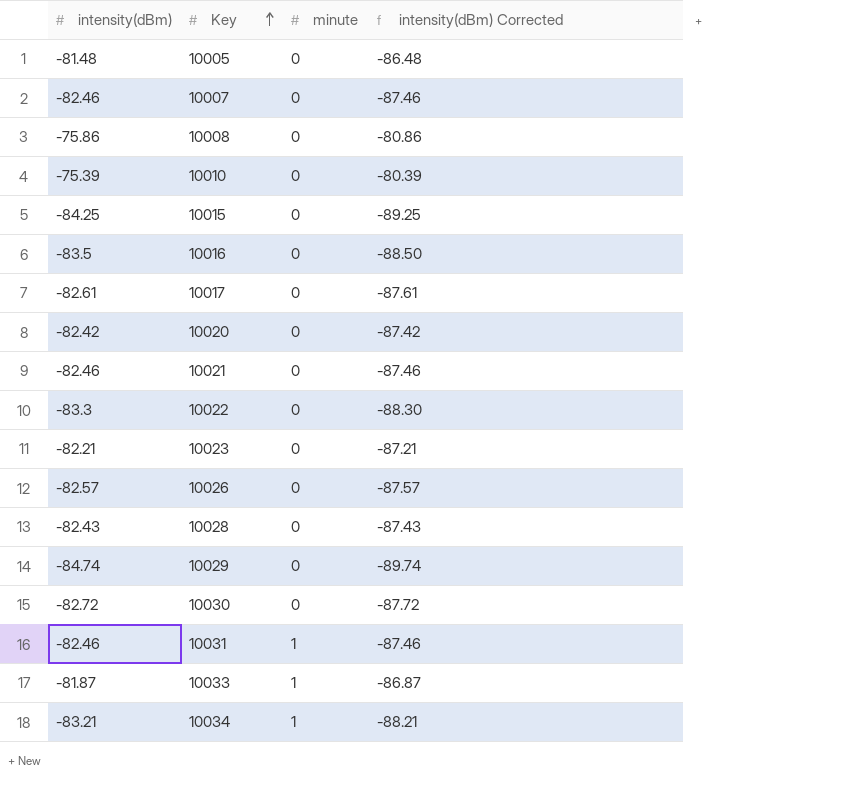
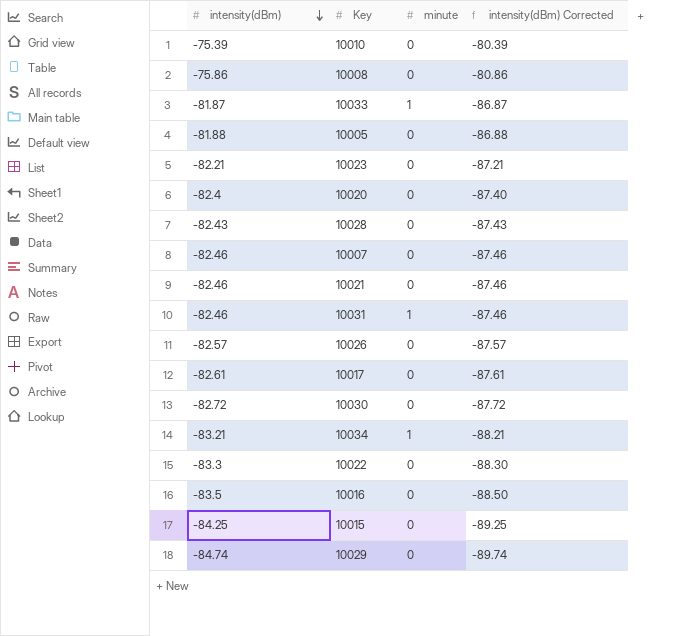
row order: Key ascending -> intensity(dBm) descending
10005 | intensity(dBm): -81.48 -> -81.88
10005 | intensity(dBm) Corrected: -86.48 -> -86.88
10020 | intensity(dBm): -82.42 -> -82.4
10020 | intensity(dBm) Corrected: -87.42 -> -87.40

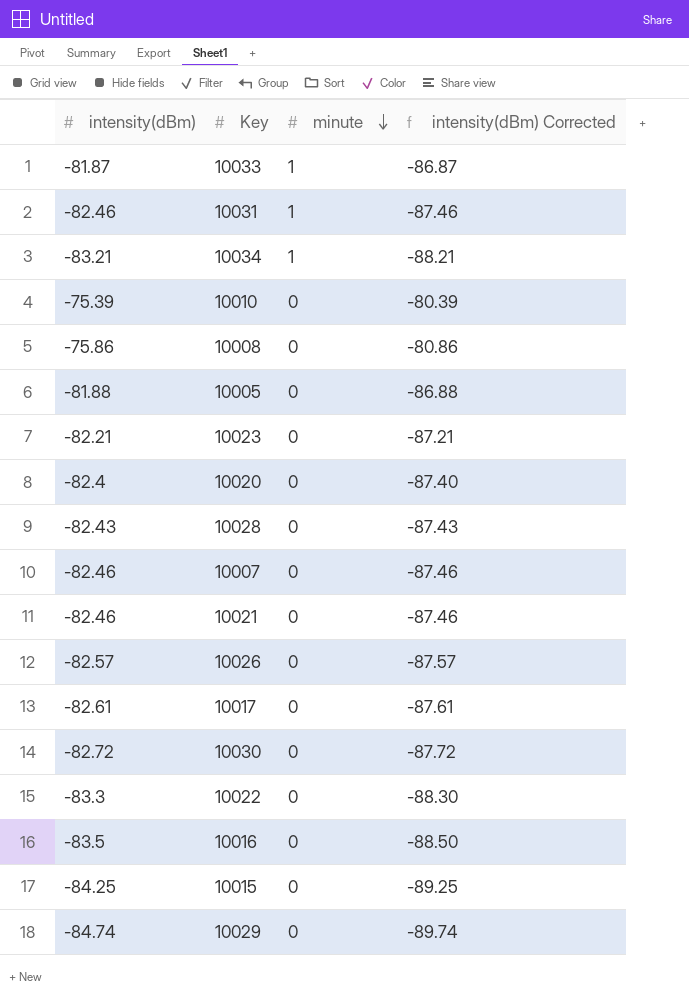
row order: intensity(dBm) descending -> minute descending

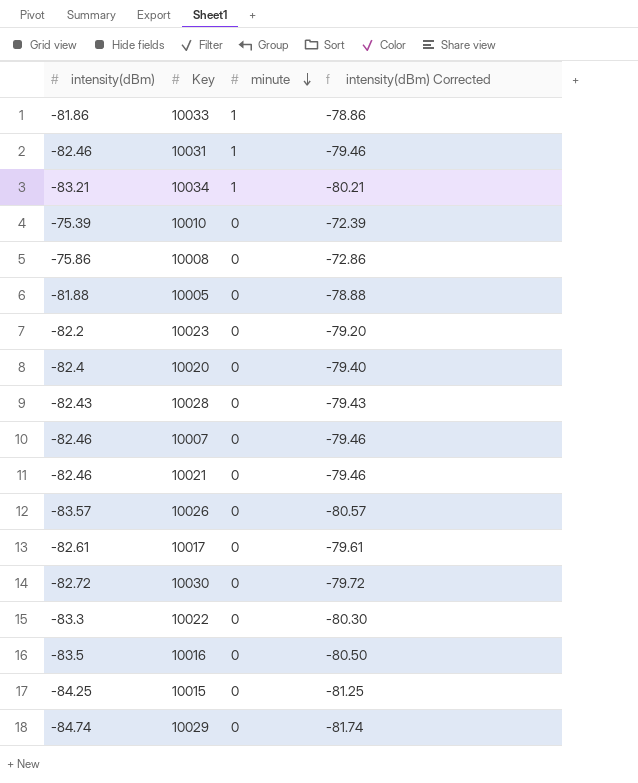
column intensity(dBm) Corrected | formula: [intensity(dBm)] - 5 -> [intensity(dBm)] + 3
10033 | intensity(dBm): -81.87 -> -81.86
10023 | intensity(dBm): -82.21 -> -82.2
10026 | intensity(dBm): -82.57 -> -83.57

